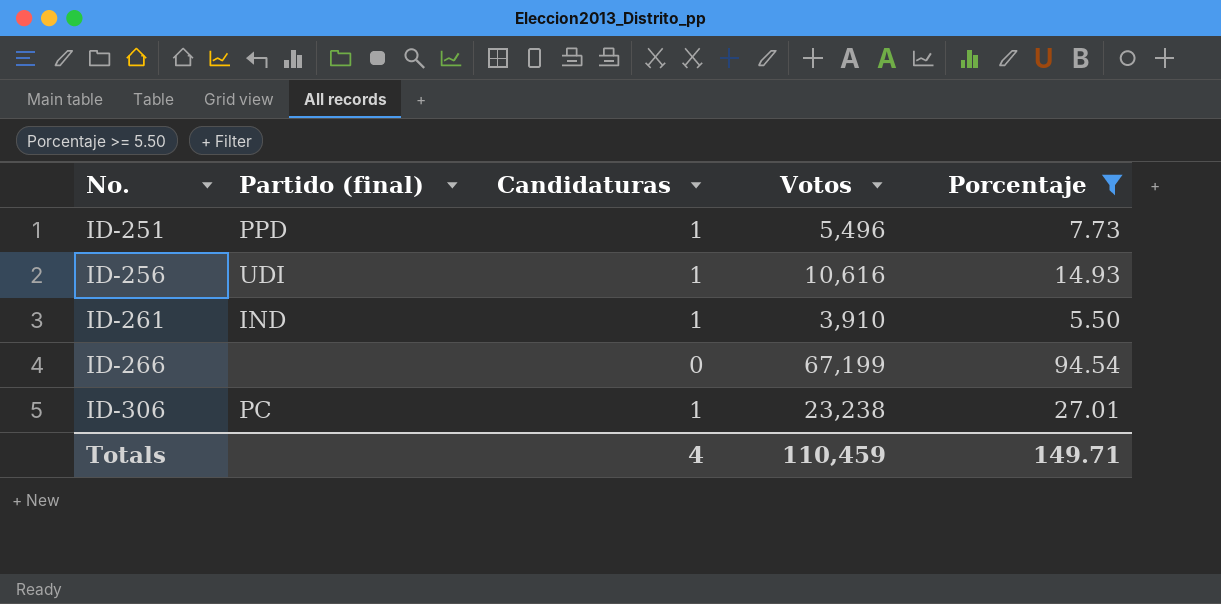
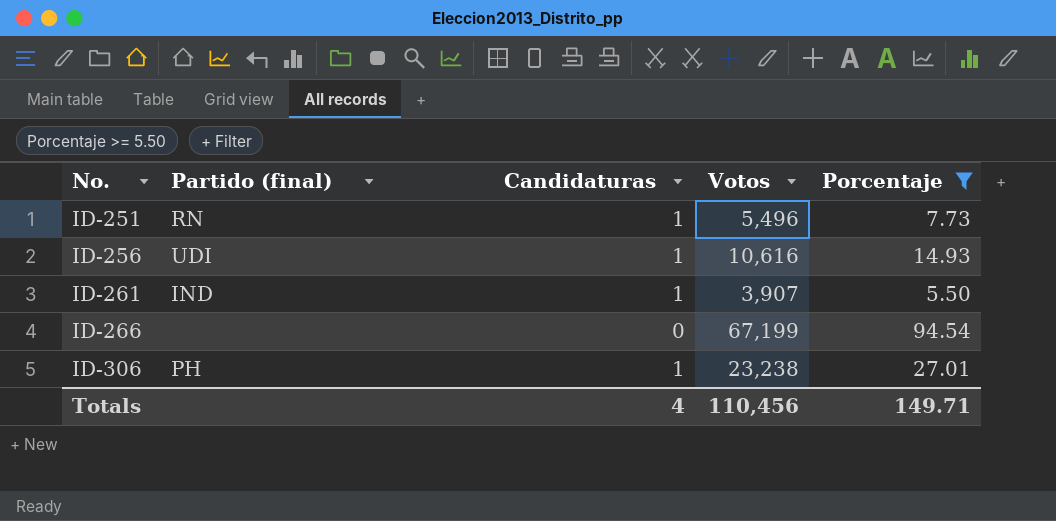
ID-251 | Partido (final): PPD -> RN
ID-261 | Votos: 3,910 -> 3,907
ID-306 | Partido (final): PC -> PH
Totals | Votos: 110,459 -> 110,456

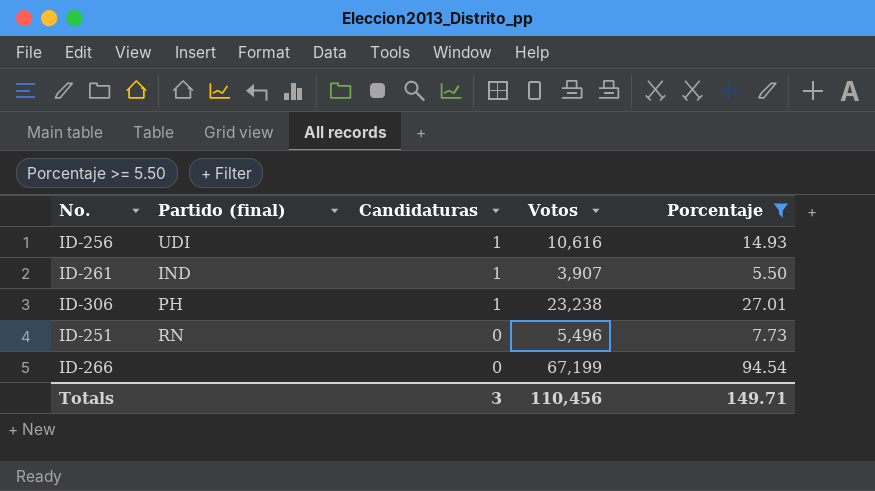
row order: No. ascending -> Candidaturas descending
ID-251 | Candidaturas: 1 -> 0
Totals | Candidaturas: 4 -> 3

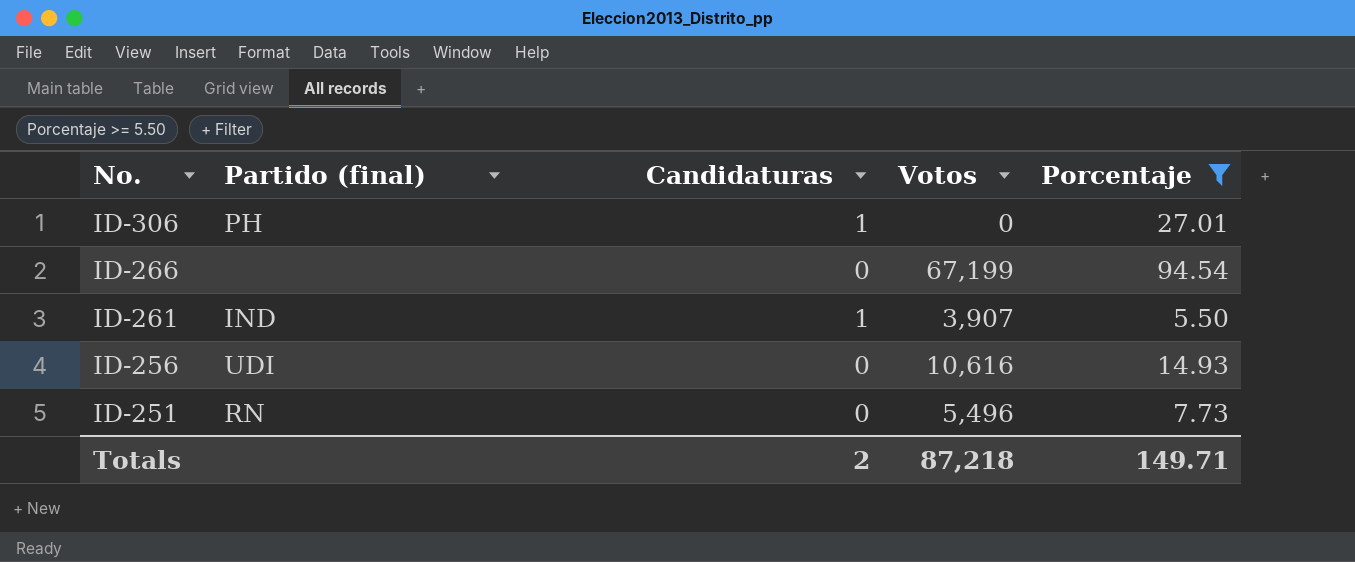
row order: Candidaturas descending -> No. descending
ID-306 | Votos: 23,238 -> 0
ID-256 | Candidaturas: 1 -> 0
Totals | Candidaturas: 3 -> 2
Totals | Votos: 110,456 -> 87,218

